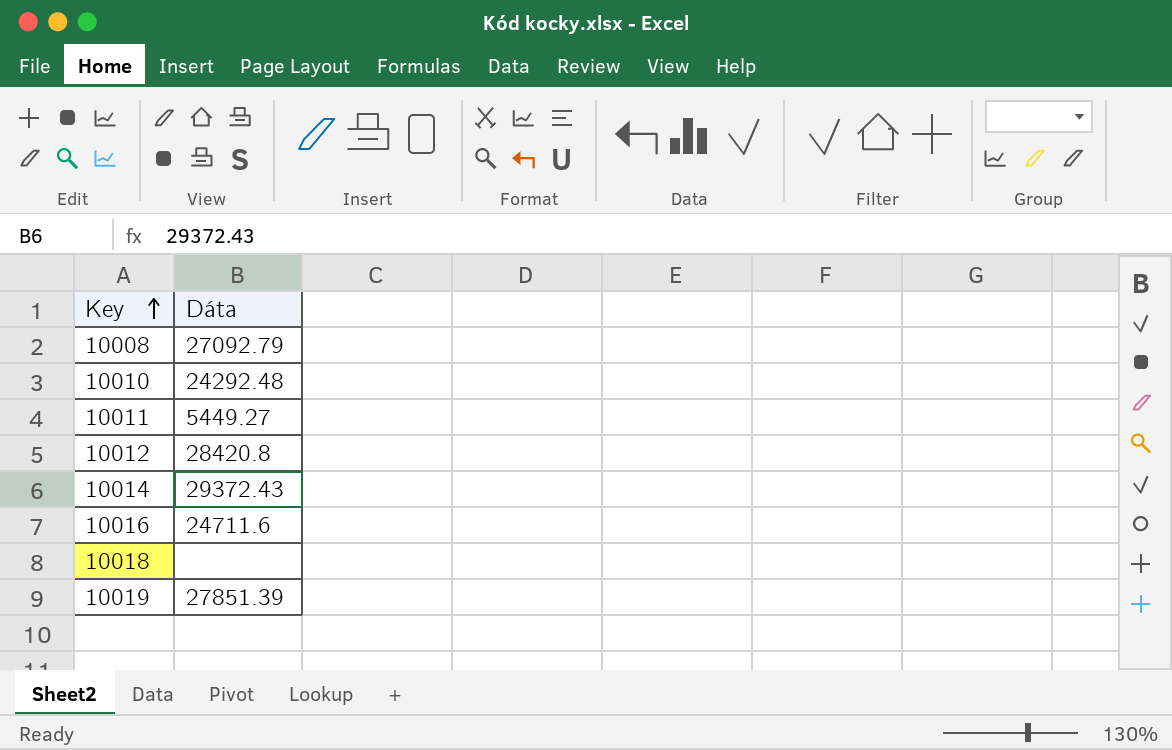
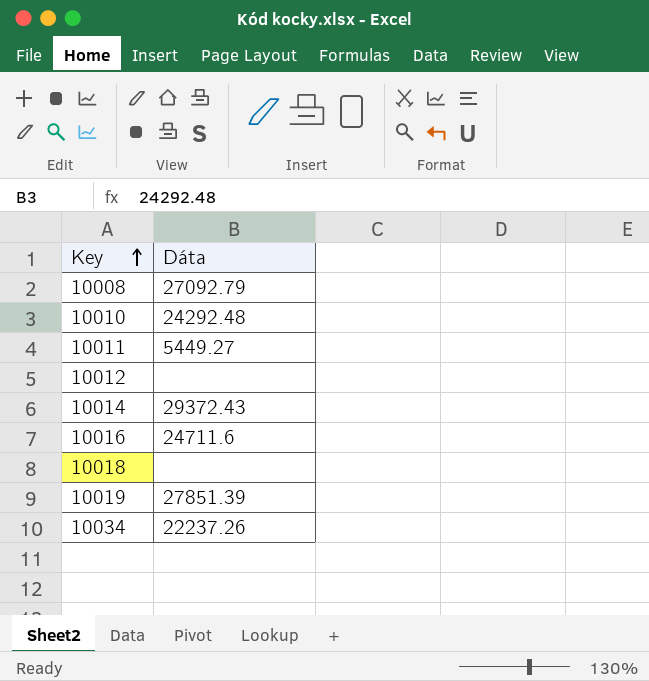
10012 | Dáta: 28420.8 -> none
row 10034: none -> 22237.26

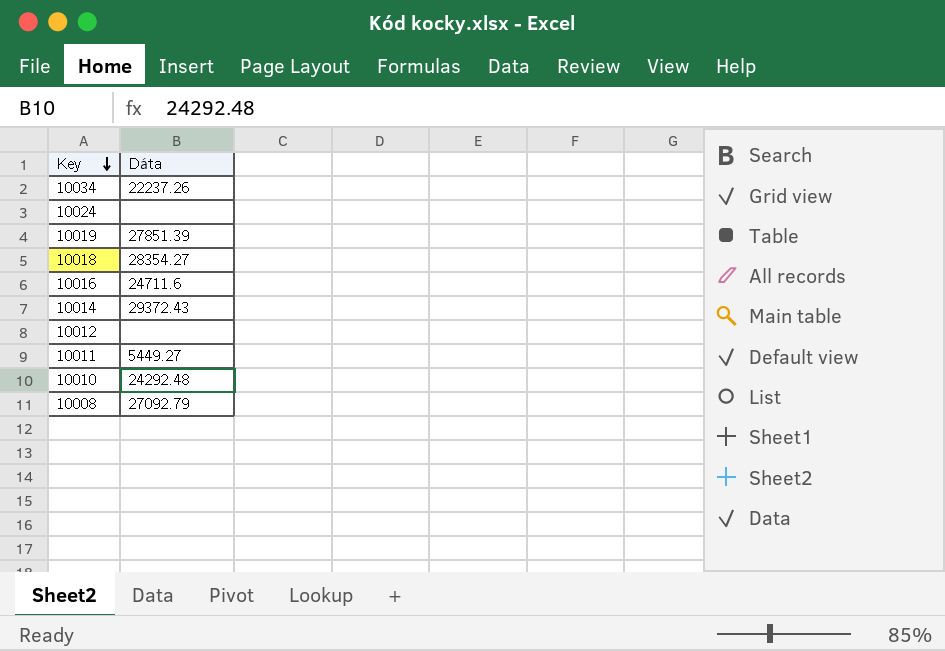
row order: Key ascending -> Key descending
row 10024: none -> none
10018 | Dáta: none -> 28354.27

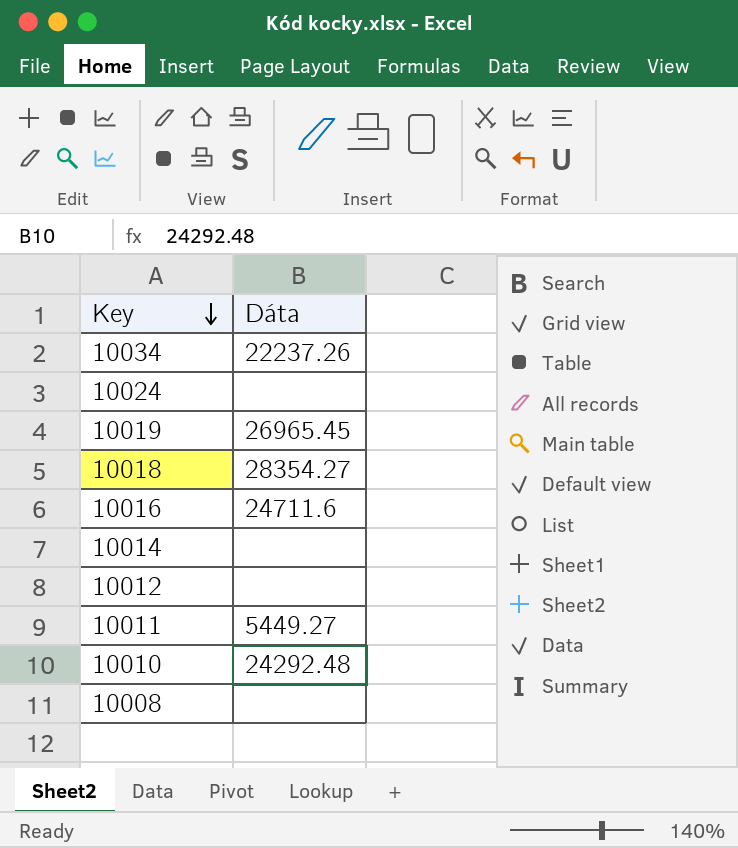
10019 | Dáta: 27851.39 -> 26965.45
10014 | Dáta: 29372.43 -> none
10008 | Dáta: 27092.79 -> none

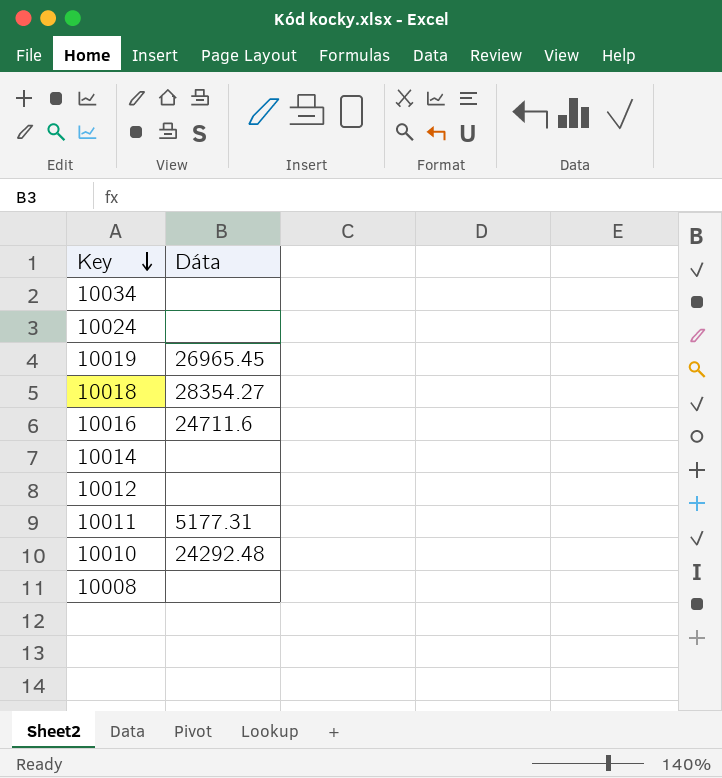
10034 | Dáta: 22237.26 -> none
10011 | Dáta: 5449.27 -> 5177.31

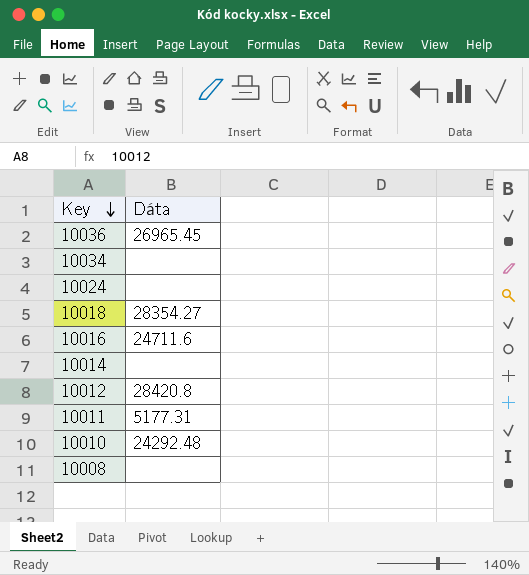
row 10019: 26965.45 -> none
row 10036: none -> 26965.45
10012 | Dáta: none -> 28420.8

